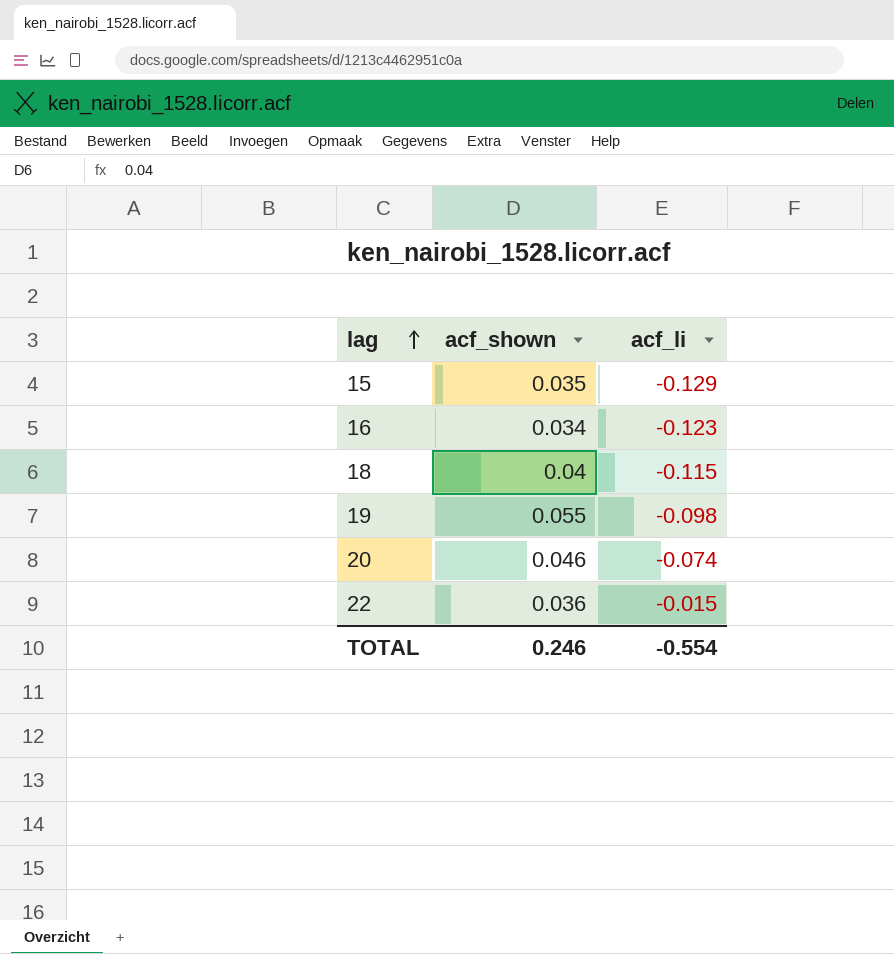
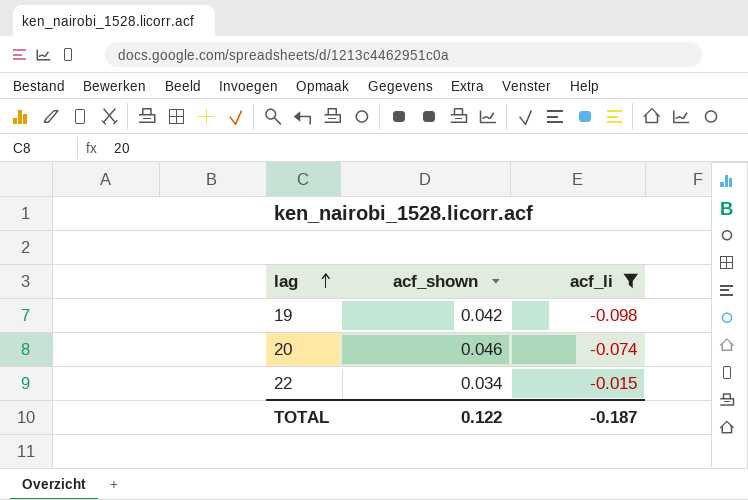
filter: none -> acf_li >= -0.098
19 | acf_shown: 0.055 -> 0.042
22 | acf_shown: 0.036 -> 0.034
TOTAL | acf_shown: 0.246 -> 0.122
TOTAL | acf_li: -0.554 -> -0.187

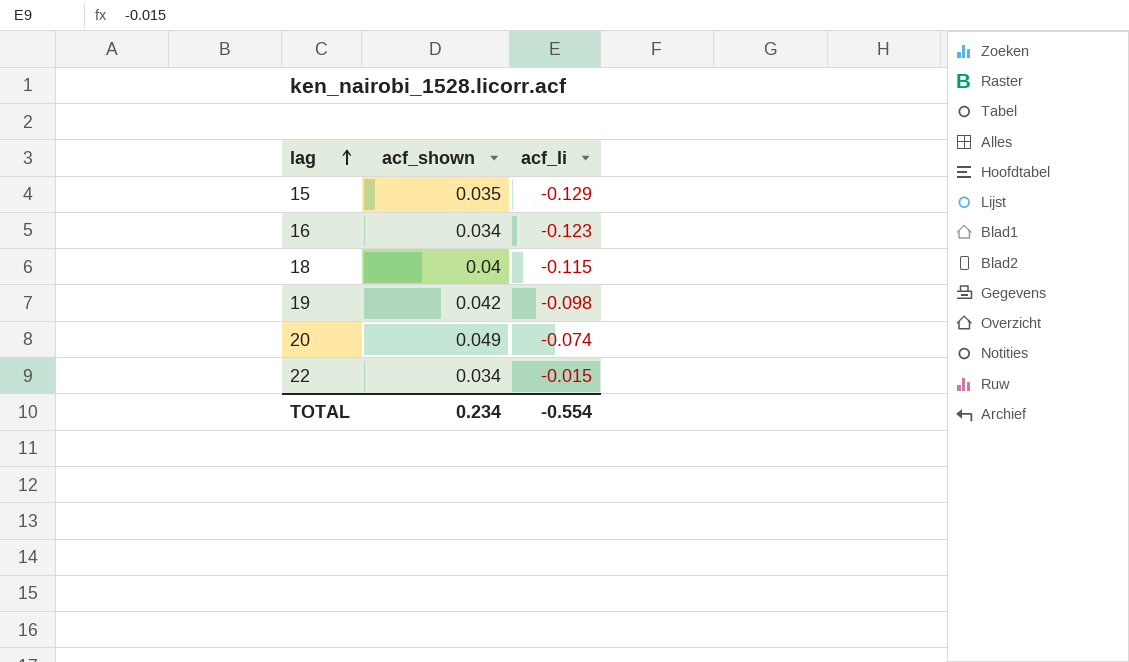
filter: acf_li >= -0.098 -> none
20 | acf_shown: 0.046 -> 0.049
TOTAL | acf_shown: 0.122 -> 0.234
TOTAL | acf_li: -0.187 -> -0.554

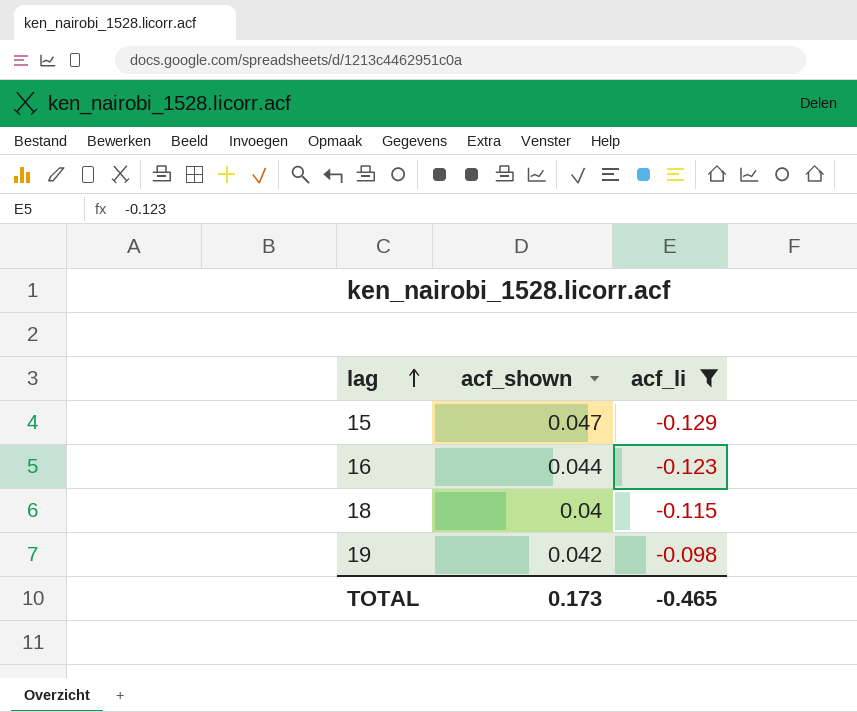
filter: none -> acf_li <= -0.098
15 | acf_shown: 0.035 -> 0.047
16 | acf_shown: 0.034 -> 0.044
TOTAL | acf_shown: 0.234 -> 0.173
TOTAL | acf_li: -0.554 -> -0.465

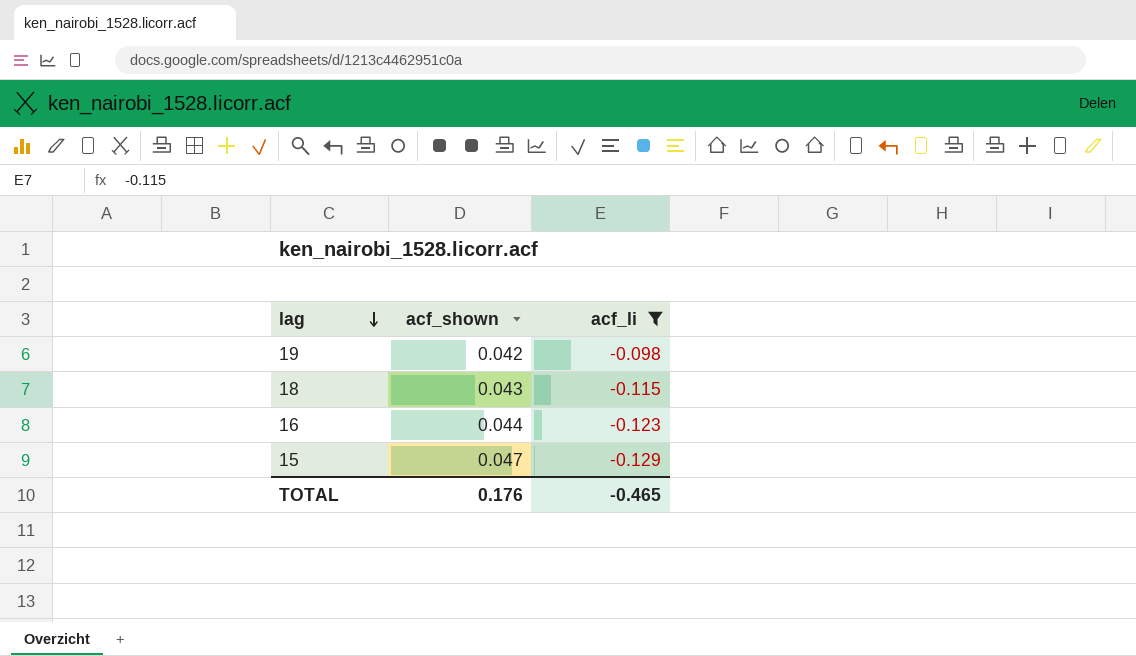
row order: lag ascending -> lag descending
18 | acf_shown: 0.04 -> 0.043
TOTAL | acf_shown: 0.173 -> 0.176

